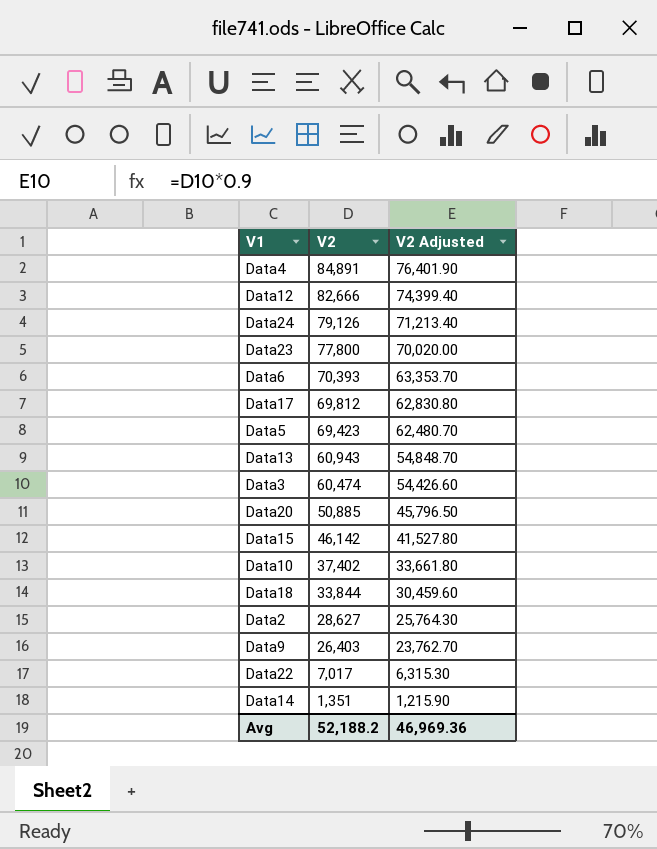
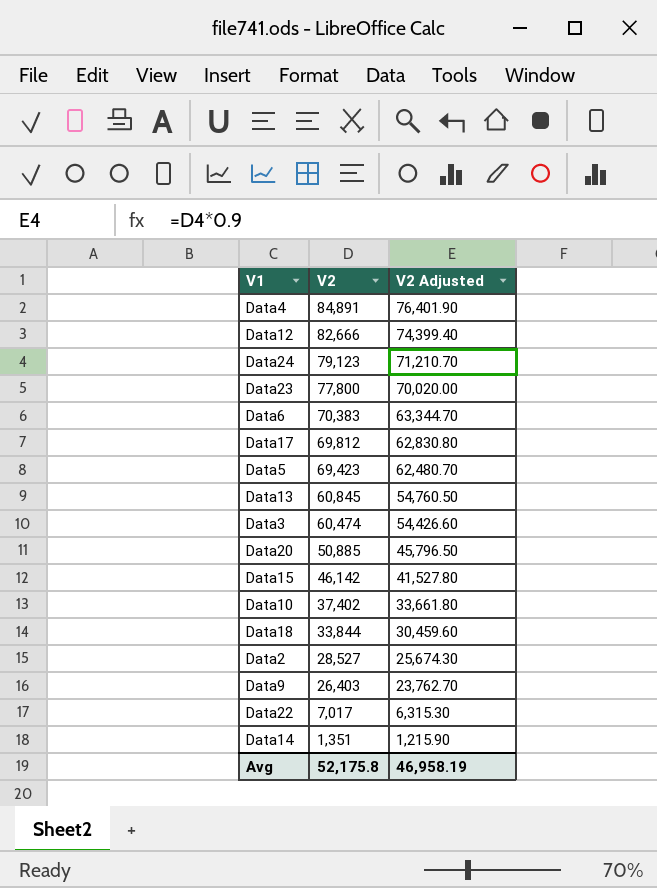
Data24 | V2: 79,126 -> 79,123
Data24 | V2 Adjusted: 71,213.40 -> 71,210.70
Data6 | V2: 70,393 -> 70,383
Data6 | V2 Adjusted: 63,353.70 -> 63,344.70
Data13 | V2: 60,943 -> 60,845
Data13 | V2 Adjusted: 54,848.70 -> 54,760.50
Data2 | V2: 28,627 -> 28,527
Data2 | V2 Adjusted: 25,764.30 -> 25,674.30
Avg | V2: 52,188.2 -> 52,175.8
Avg | V2 Adjusted: 46,969.36 -> 46,958.19

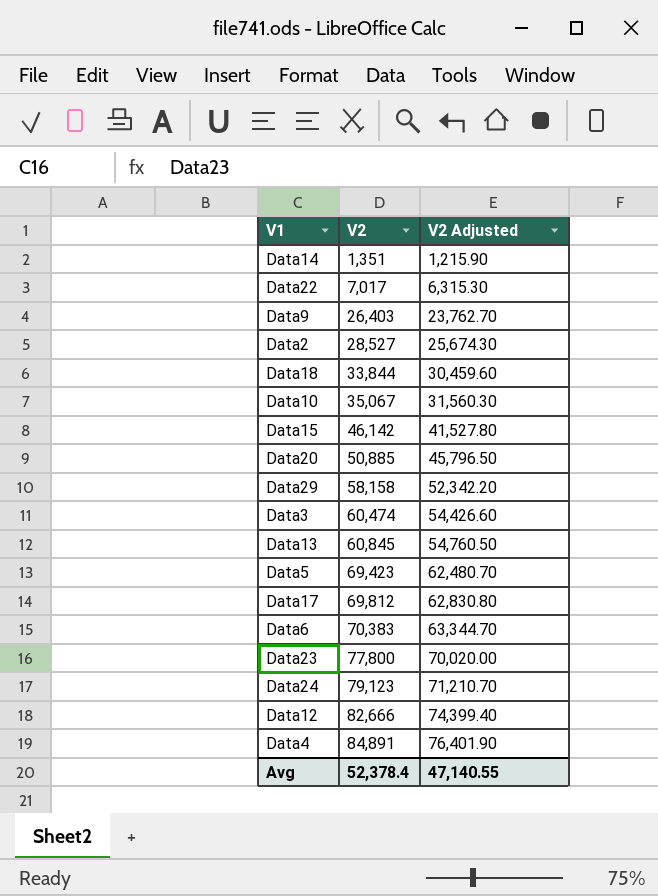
row order: V2 descending -> V2 ascending
Data10 | V2: 37,402 -> 35,067
Data10 | V2 Adjusted: 33,661.80 -> 31,560.30
row Data29: none -> 58,158 | 52,342.20
Avg | V2: 52,175.8 -> 52,378.4
Avg | V2 Adjusted: 46,958.19 -> 47,140.55

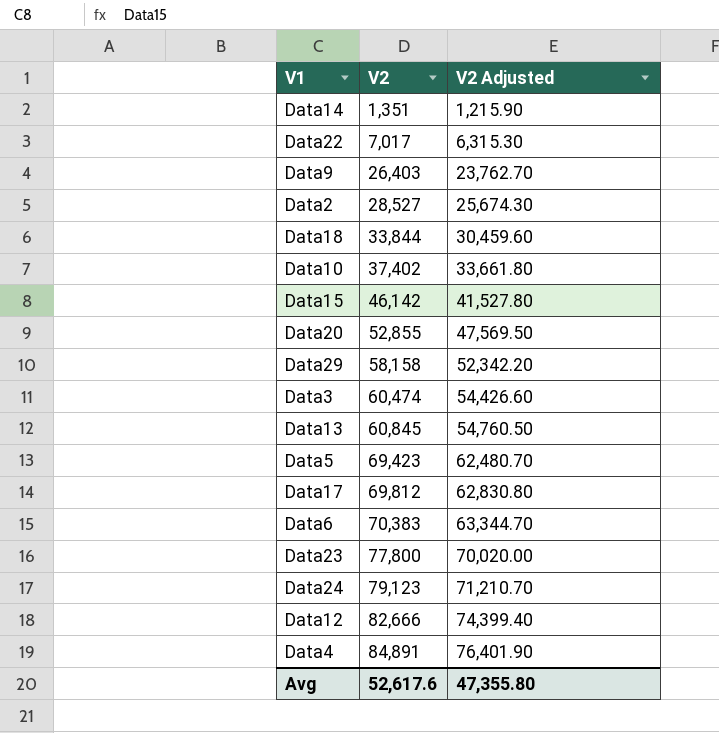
Data10 | V2: 35,067 -> 37,402
Data10 | V2 Adjusted: 31,560.30 -> 33,661.80
Data20 | V2: 50,885 -> 52,855
Data20 | V2 Adjusted: 45,796.50 -> 47,569.50
Avg | V2: 52,378.4 -> 52,617.6
Avg | V2 Adjusted: 47,140.55 -> 47,355.80

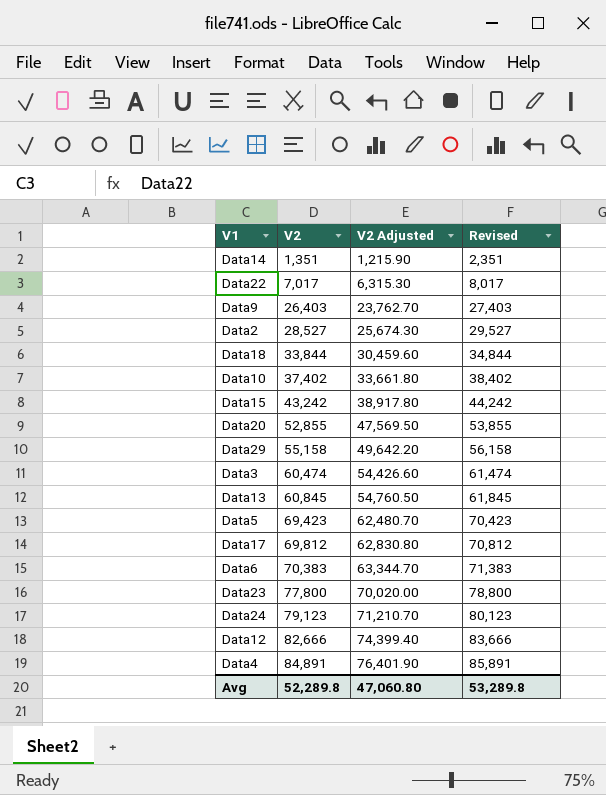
column Revised | formula: none -> [V2] + 1000
Data15 | V2: 46,142 -> 43,242
Data15 | V2 Adjusted: 41,527.80 -> 38,917.80
Data29 | V2: 58,158 -> 55,158
Data29 | V2 Adjusted: 52,342.20 -> 49,642.20
Avg | V2: 52,617.6 -> 52,289.8
Avg | V2 Adjusted: 47,355.80 -> 47,060.80

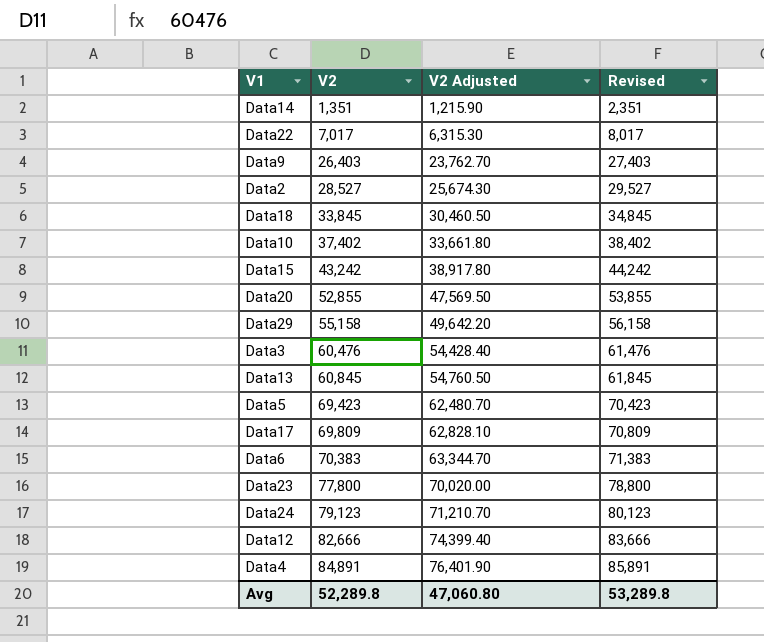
Data18 | V2: 33,844 -> 33,845
Data18 | V2 Adjusted: 30,459.60 -> 30,460.50
Data18 | Revised: 34,844 -> 34,845
Data3 | V2: 60,474 -> 60,476
Data3 | V2 Adjusted: 54,426.60 -> 54,428.40
Data3 | Revised: 61,474 -> 61,476
Data17 | V2: 69,812 -> 69,809
Data17 | V2 Adjusted: 62,830.80 -> 62,828.10
Data17 | Revised: 70,812 -> 70,809

